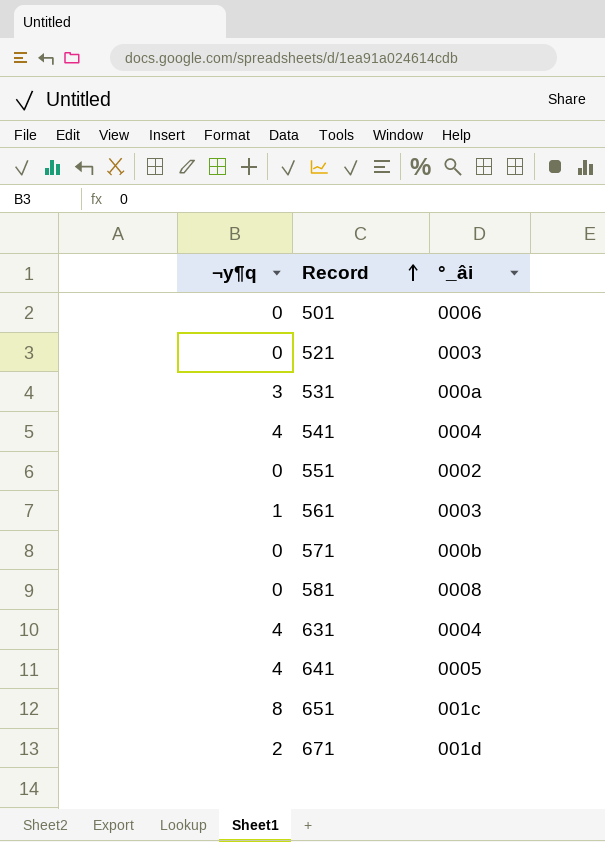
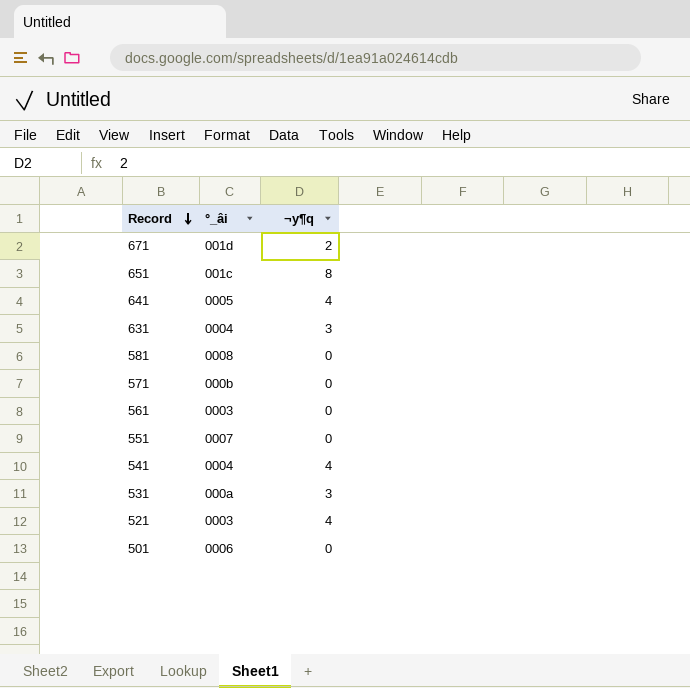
row order: Record ascending -> Record descending
column ¬y¶q | position: 1 -> 3
631 | ¬y¶q: 4 -> 3
561 | ¬y¶q: 1 -> 0
551 | °_âi: 0002 -> 0007
521 | ¬y¶q: 0 -> 4

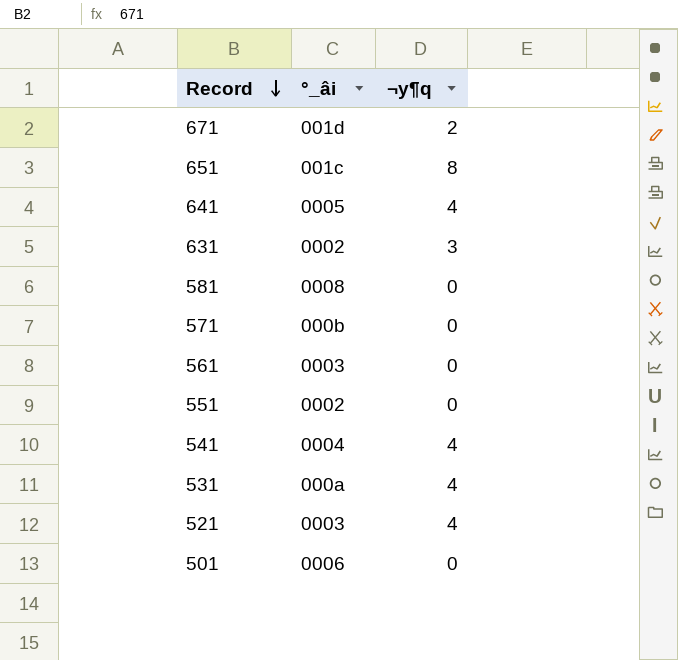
631 | °_âi: 0004 -> 0002
551 | °_âi: 0007 -> 0002
531 | ¬y¶q: 3 -> 4

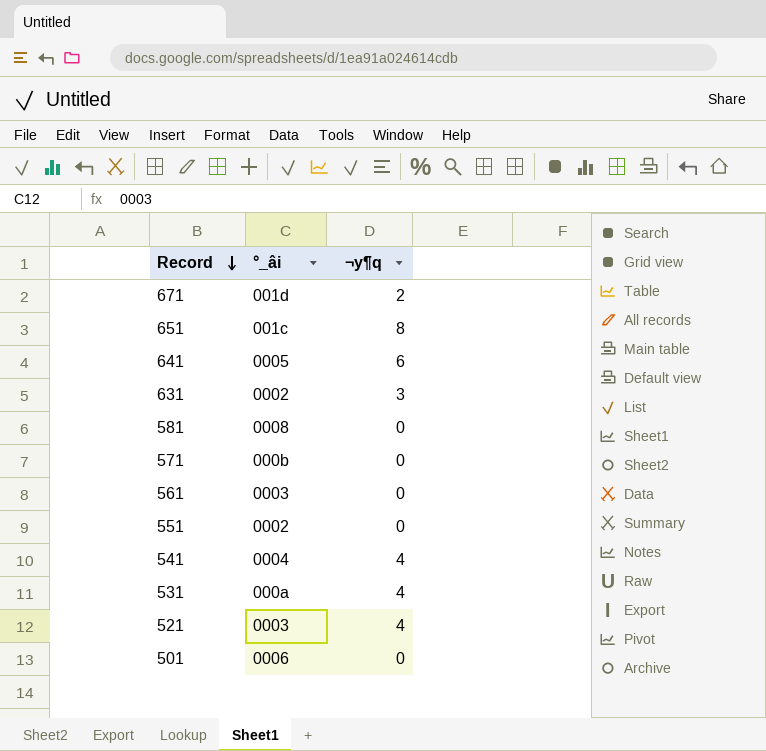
641 | ¬y¶q: 4 -> 6

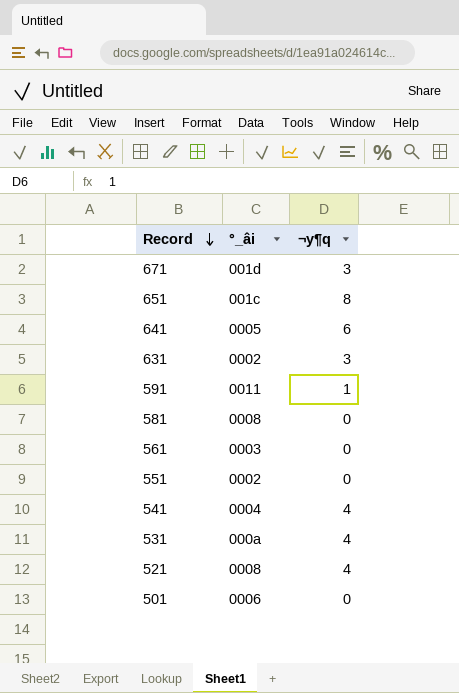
row 571: 000b | 0 -> none
671 | ¬y¶q: 2 -> 3
row 591: none -> 0011 | 1
521 | °_âi: 0003 -> 0008

